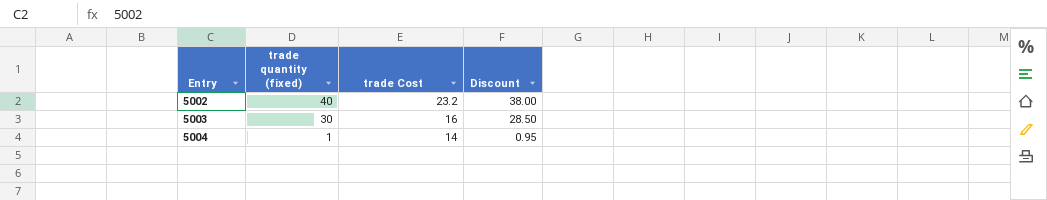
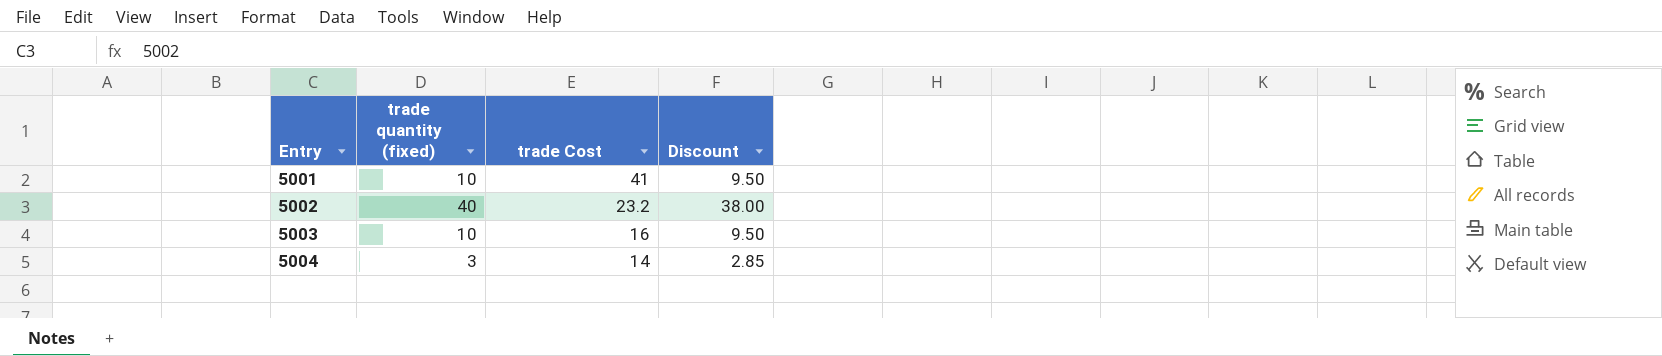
row 5001: none -> 10 | 41 | 9.50
5003 | trade quantity (fixed): 30 -> 10
5003 | Discount: 28.50 -> 9.50
5004 | trade quantity (fixed): 1 -> 3
5004 | Discount: 0.95 -> 2.85

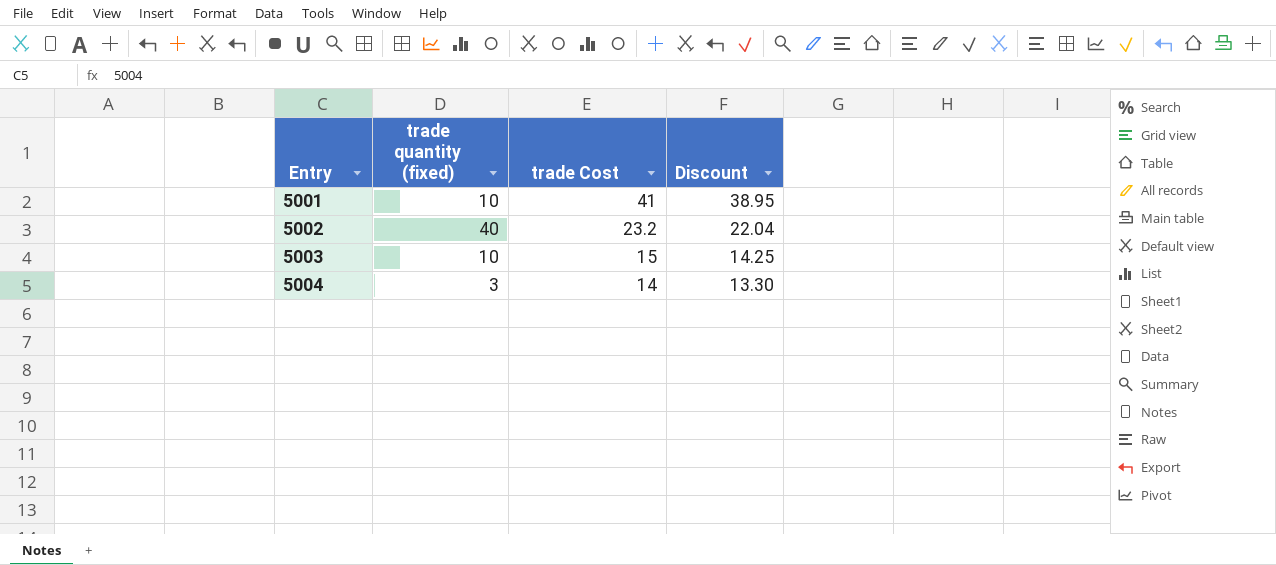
column Discount | formula: [trade quantity (fixed)] * 0.95 -> [trade Cost] * 0.95
5003 | trade Cost: 16 -> 15

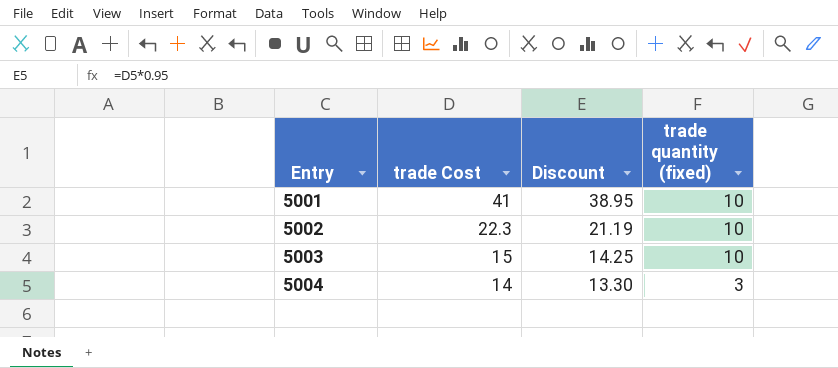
column trade quantity (fixed) | position: 2 -> 4
5002 | trade Cost: 23.2 -> 22.3
5002 | Discount: 22.04 -> 21.19
5002 | trade quantity (fixed): 40 -> 10

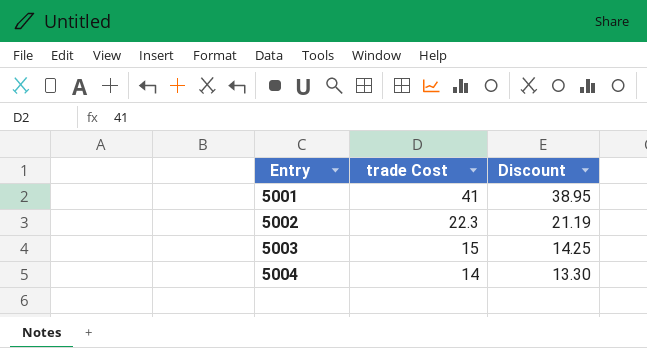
column trade quantity (fixed) | position: 4 -> none

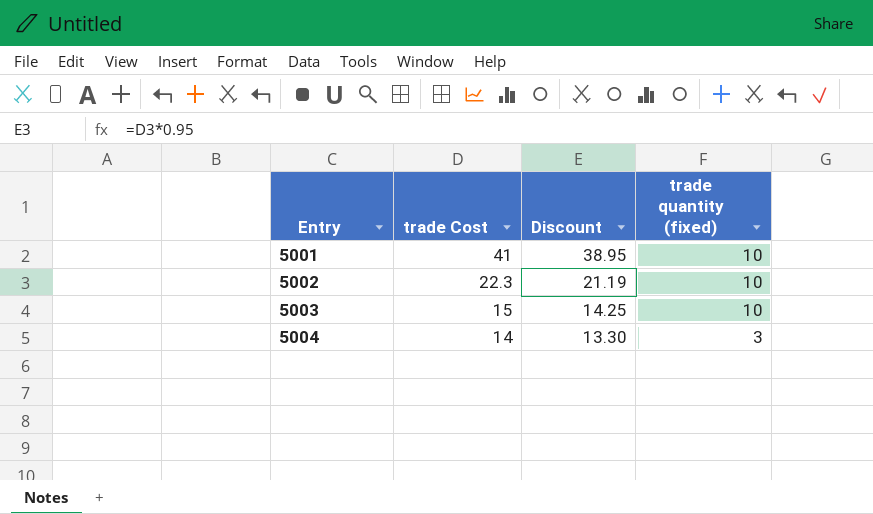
column trade quantity (fixed) | position: none -> 4

